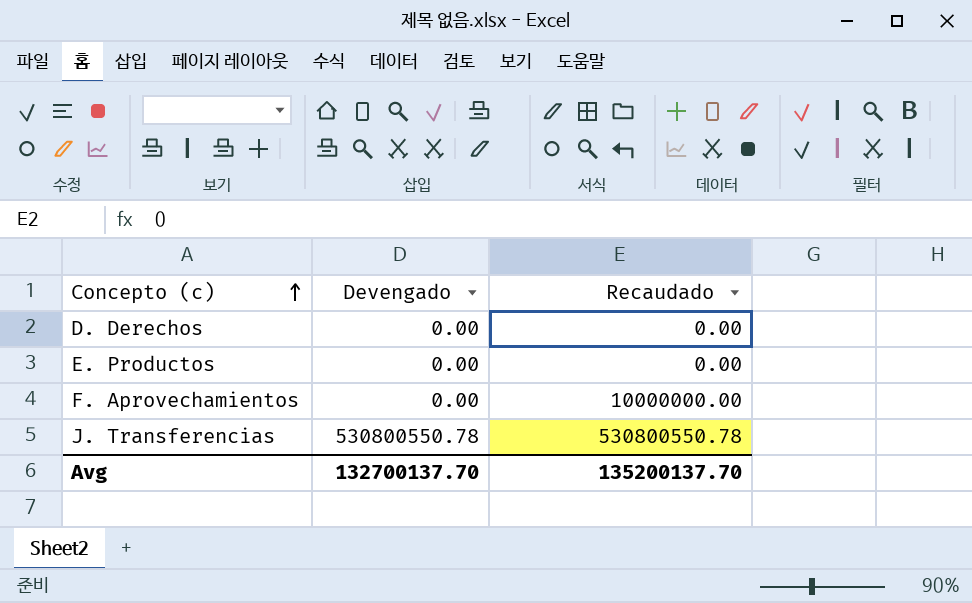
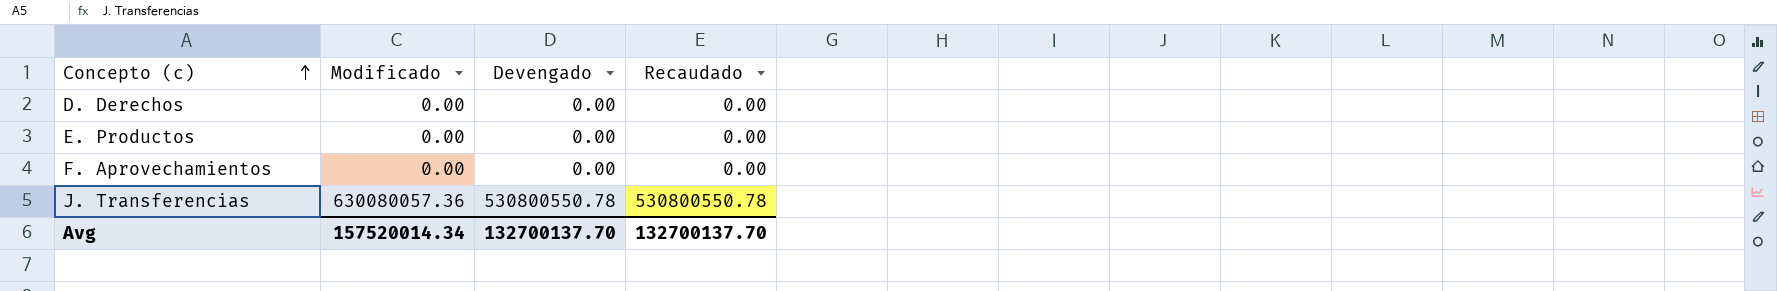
column Modificado | position: none -> 2
F. Aprovechamientos | Recaudado: 10000000.00 -> 0.00
Avg | Recaudado: 135200137.70 -> 132700137.70

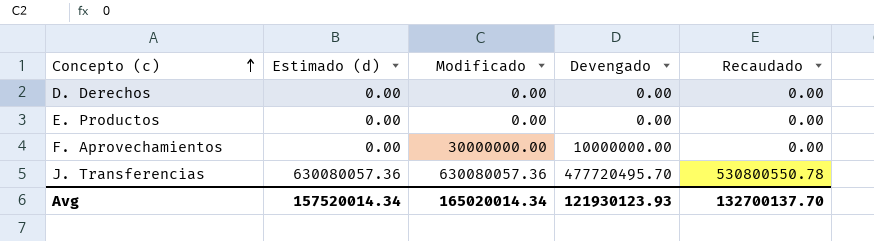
column Estimado (d) | position: none -> 2
F. Aprovechamientos | Modificado: 0.00 -> 30000000.00
F. Aprovechamientos | Devengado: 0.00 -> 10000000.00
J. Transferencias | Devengado: 530800550.78 -> 477720495.70
Avg | Modificado: 157520014.34 -> 165020014.34
Avg | Devengado: 132700137.70 -> 121930123.93

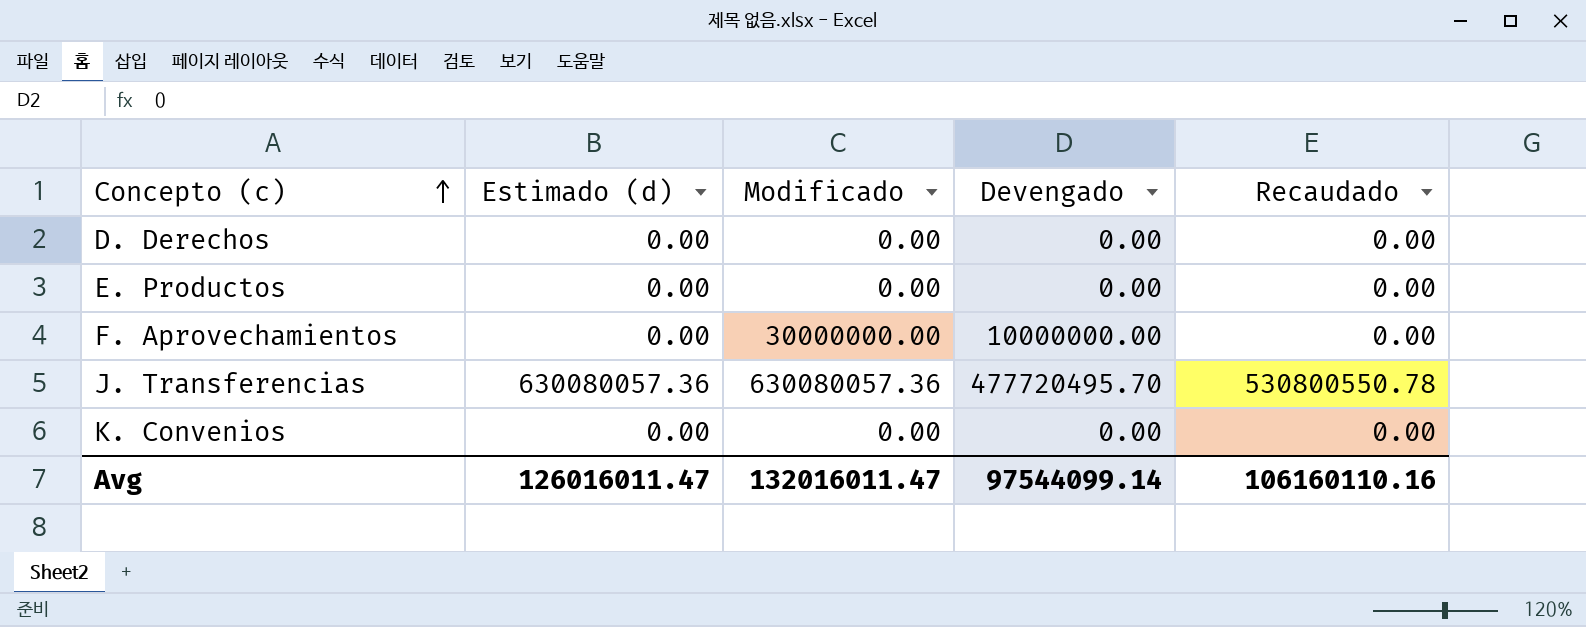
row K. Convenios: none -> 0.00 | 0.00 | 0.00 | 0.00
Avg | Estimado (d): 157520014.34 -> 126016011.47
Avg | Modificado: 165020014.34 -> 132016011.47
Avg | Devengado: 121930123.93 -> 97544099.14
Avg | Recaudado: 132700137.70 -> 106160110.16

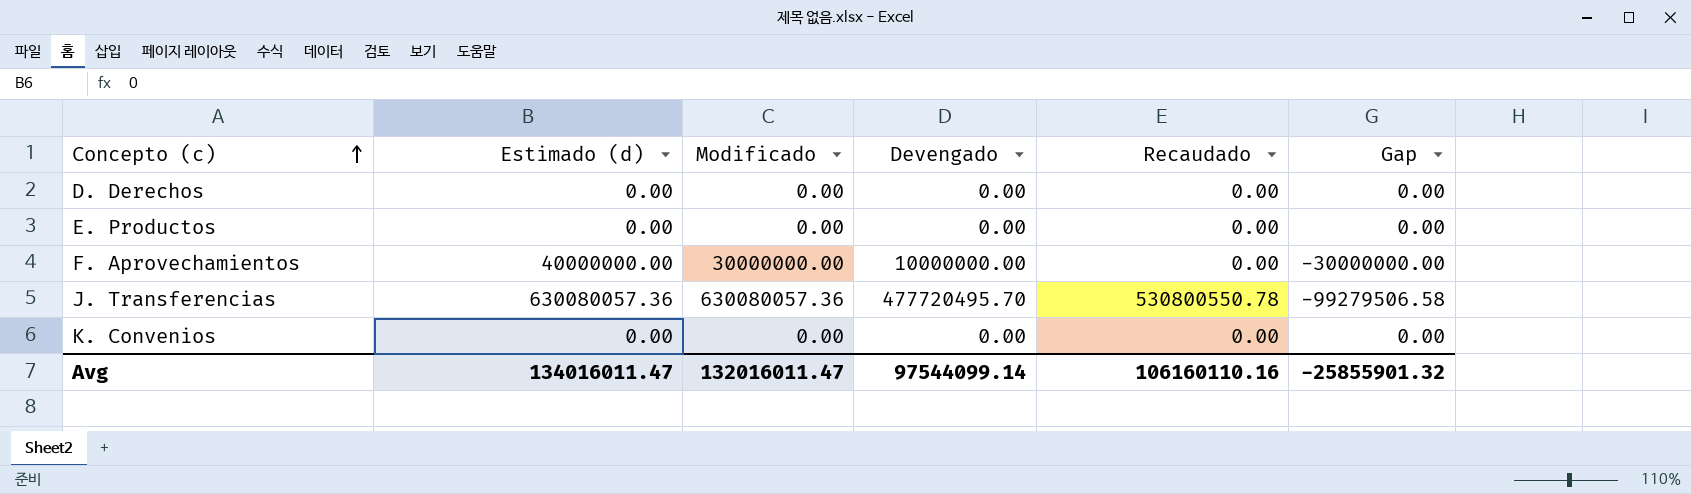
column Gap | formula: none -> [Recaudado] - [Modificado]
F. Aprovechamientos | Estimado (d): 0.00 -> 40000000.00
Avg | Estimado (d): 126016011.47 -> 134016011.47

